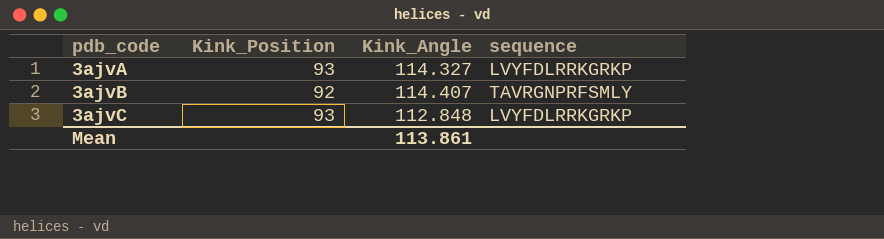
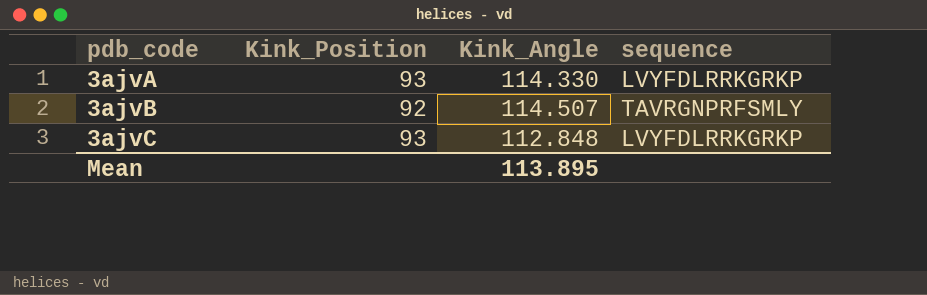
3ajvA | Kink_Angle: 114.327 -> 114.330
3ajvB | Kink_Angle: 114.407 -> 114.507
Mean | Kink_Angle: 113.861 -> 113.895

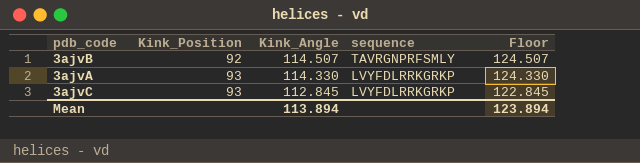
row order: pdb_code ascending -> Kink_Position ascending
column Floor | formula: none -> [Kink_Angle] + 10
3ajvC | Kink_Angle: 112.848 -> 112.845
Mean | Kink_Angle: 113.895 -> 113.894

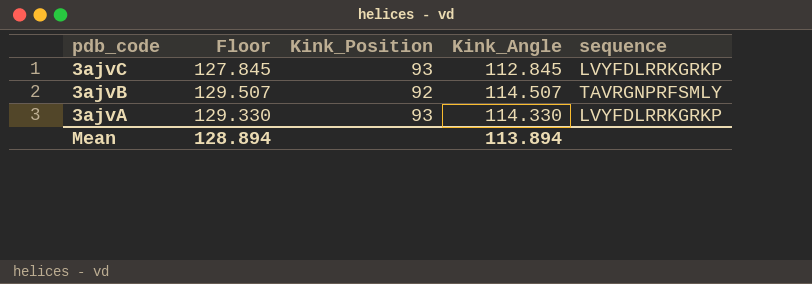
row order: Kink_Position ascending -> pdb_code descending
column Floor | formula: [Kink_Angle] + 10 -> [Kink_Angle] + 15
column Floor | position: 5 -> 2
Mean | Floor: 123.894 -> 128.894

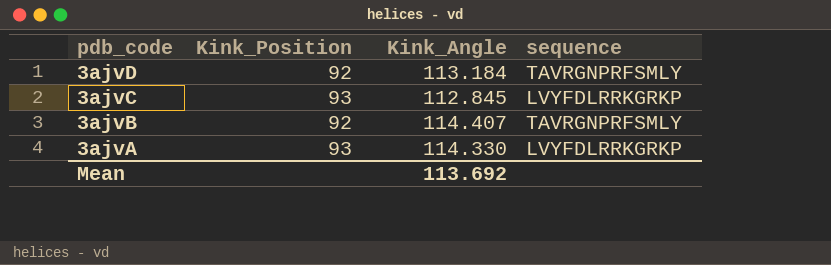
column Floor | formula: [Kink_Angle] + 15 -> none
row 3ajvD: none -> 92 | 113.184 | TAVRGNPRFSMLY
3ajvB | Kink_Angle: 114.507 -> 114.407
Mean | Kink_Angle: 113.894 -> 113.692

